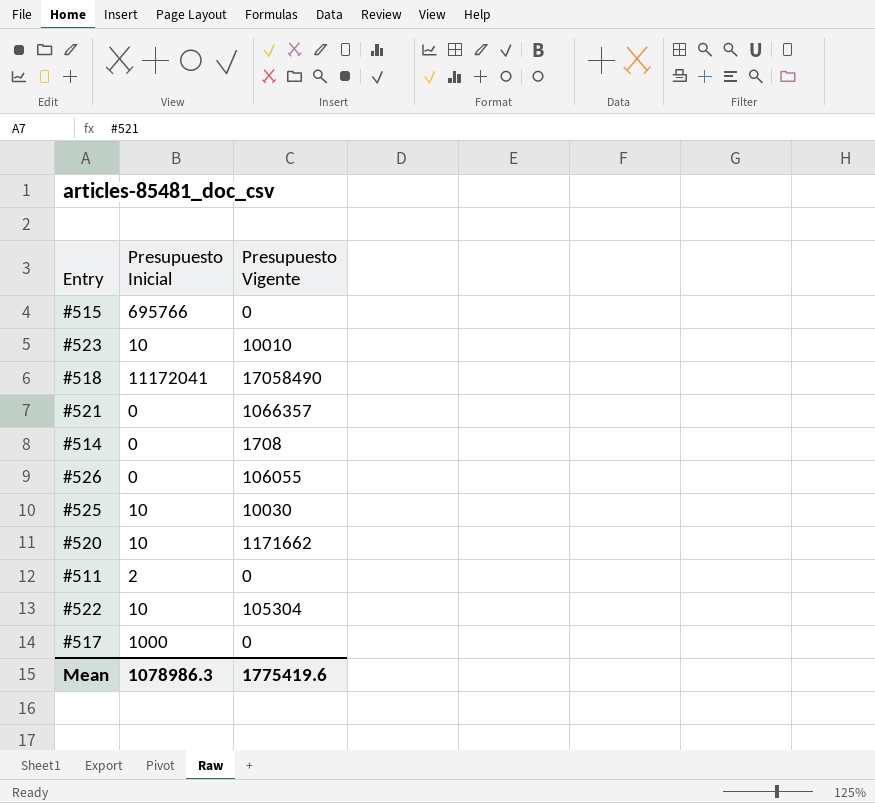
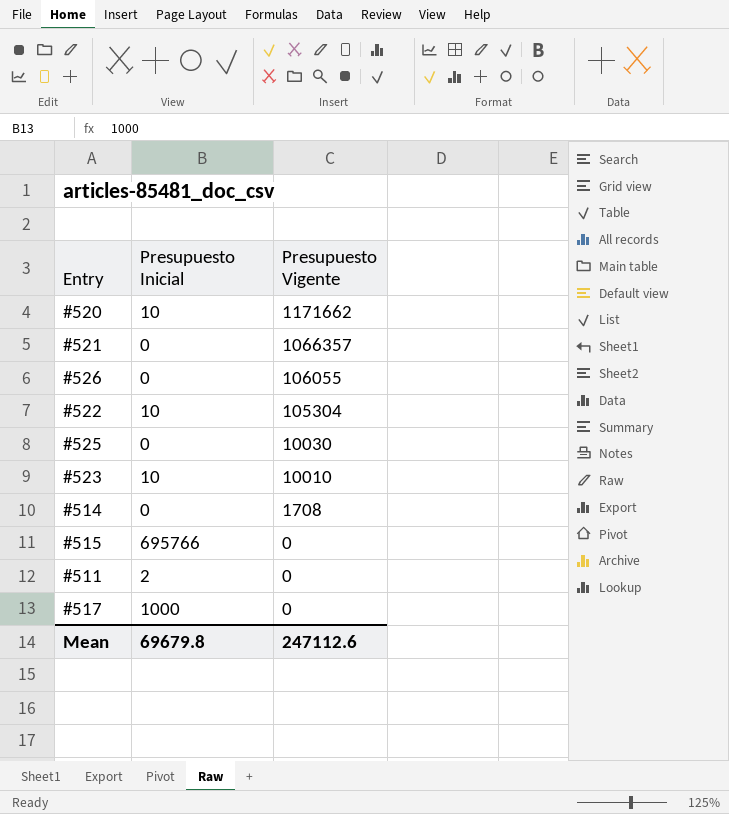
row order: none -> Presupuesto Vigente descending
row #518: 11172041 | 17058490 -> none
#525 | Presupuesto Inicial: 10 -> 0
Mean | Presupuesto Inicial: 1078986.3 -> 69679.8
Mean | Presupuesto Vigente: 1775419.6 -> 247112.6

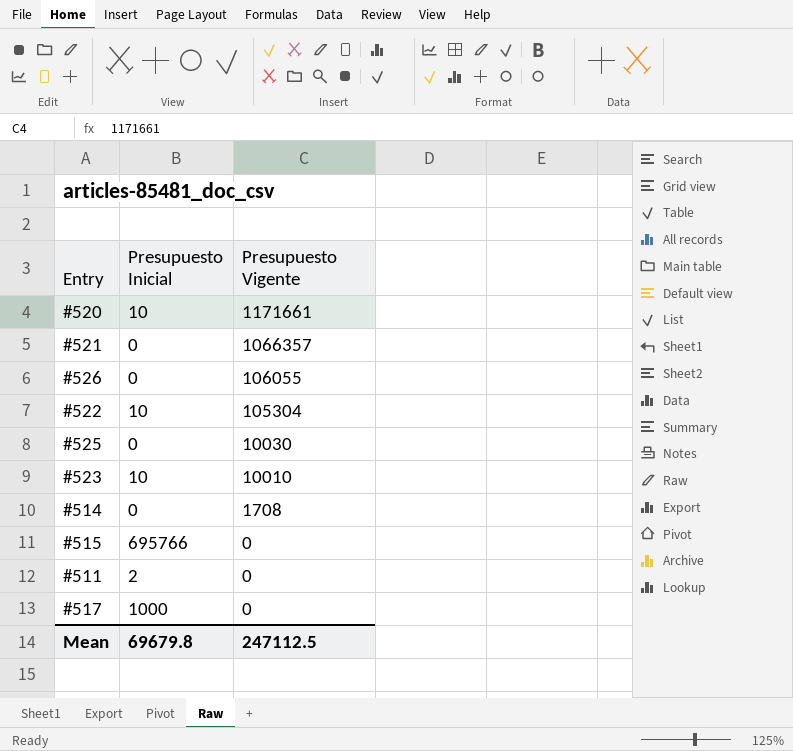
#520 | Presupuesto Vigente: 1171662 -> 1171661
Mean | Presupuesto Vigente: 247112.6 -> 247112.5

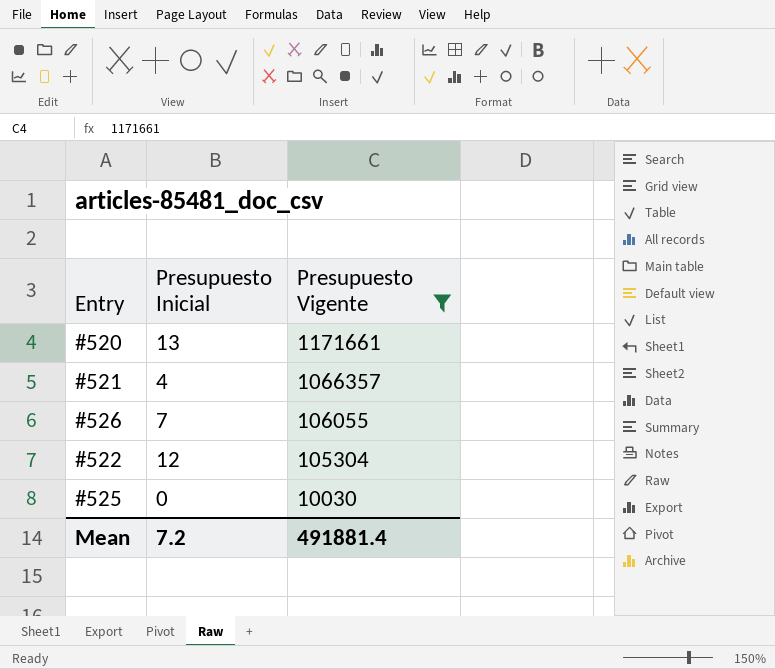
filter: none -> Presupuesto Vigente >= 10030
#520 | Presupuesto Inicial: 10 -> 13
#521 | Presupuesto Inicial: 0 -> 4
#526 | Presupuesto Inicial: 0 -> 7
#522 | Presupuesto Inicial: 10 -> 12
Mean | Presupuesto Inicial: 69679.8 -> 7.2
Mean | Presupuesto Vigente: 247112.5 -> 491881.4

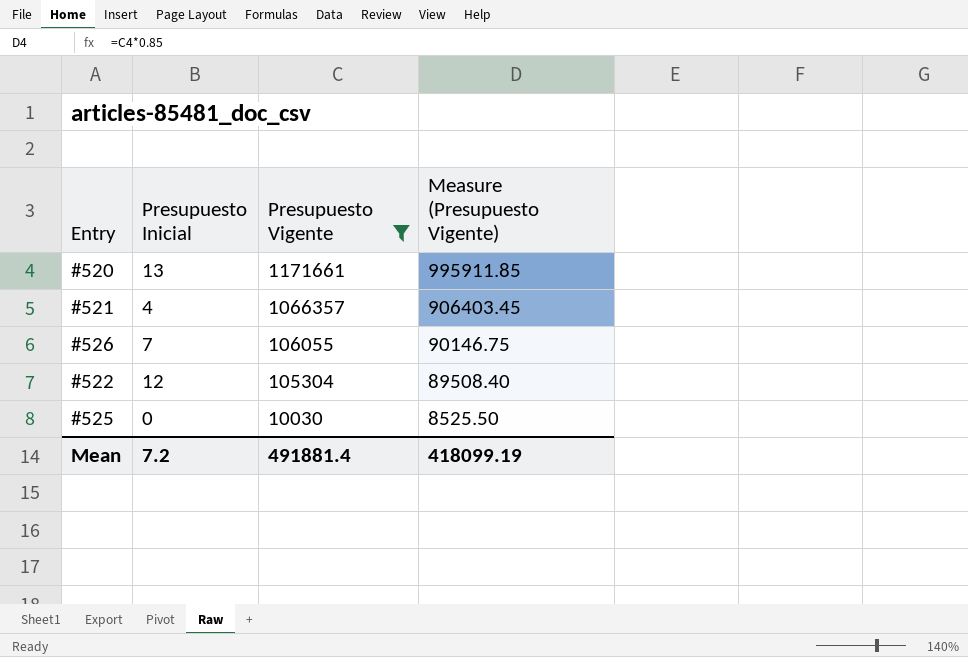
column Measure (Presupuesto Vigente) | formula: none -> [Presupuesto Vigente] * 0.85

